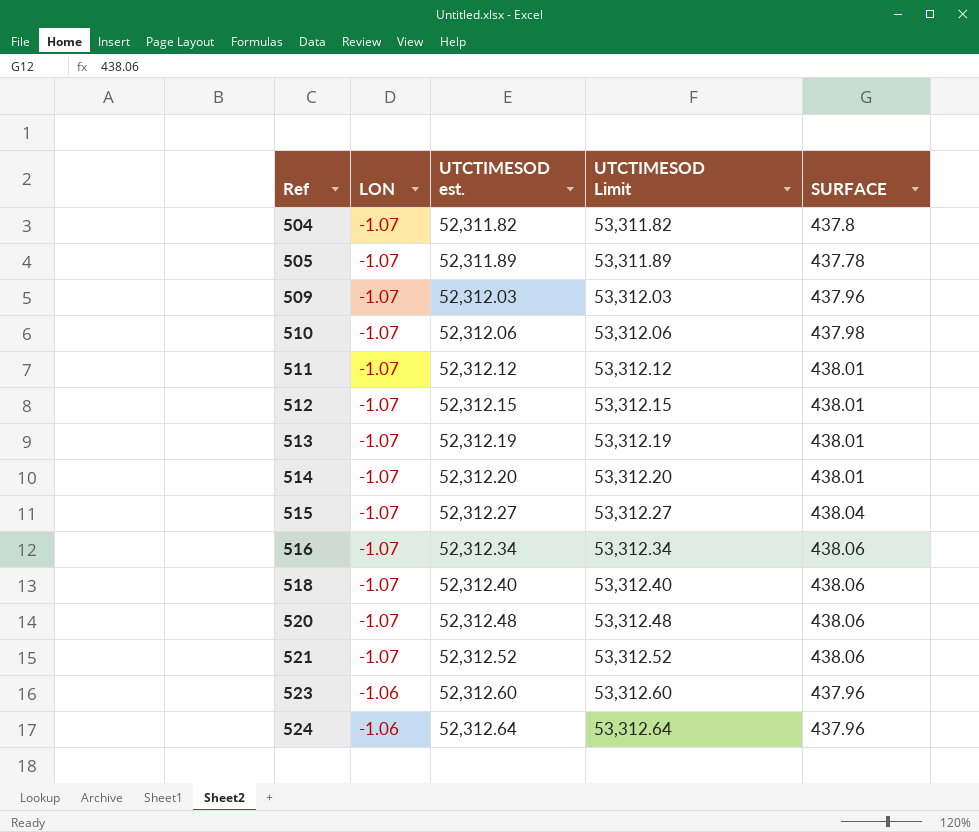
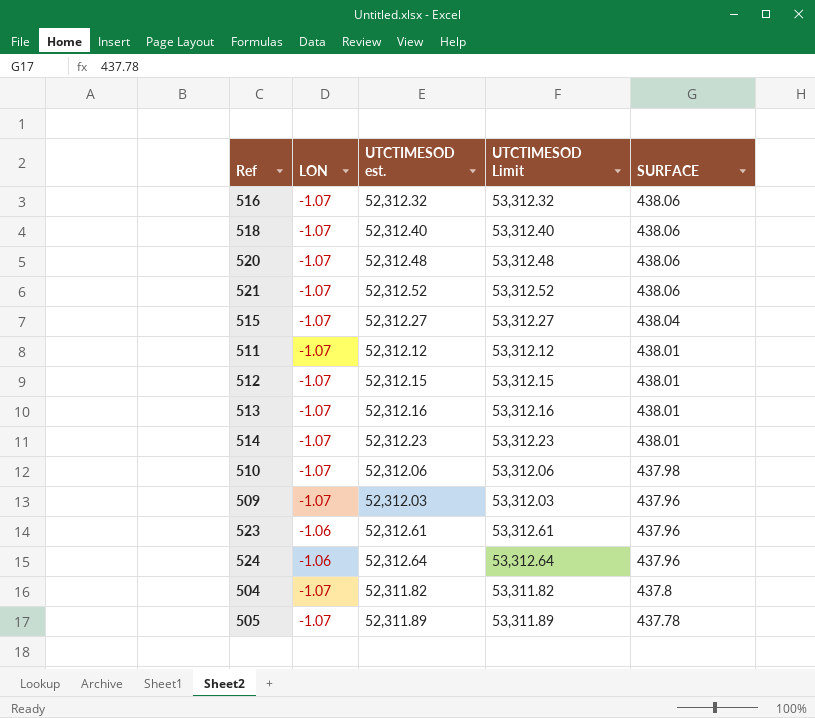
row order: Ref ascending -> SURFACE descending
516 | UTCTIMESOD est.: 52,312.34 -> 52,312.32
516 | UTCTIMESOD Limit: 53,312.34 -> 53,312.32
513 | UTCTIMESOD est.: 52,312.19 -> 52,312.16
513 | UTCTIMESOD Limit: 53,312.19 -> 53,312.16
514 | UTCTIMESOD est.: 52,312.20 -> 52,312.23
514 | UTCTIMESOD Limit: 53,312.20 -> 53,312.23
523 | UTCTIMESOD est.: 52,312.60 -> 52,312.61
523 | UTCTIMESOD Limit: 53,312.60 -> 53,312.61

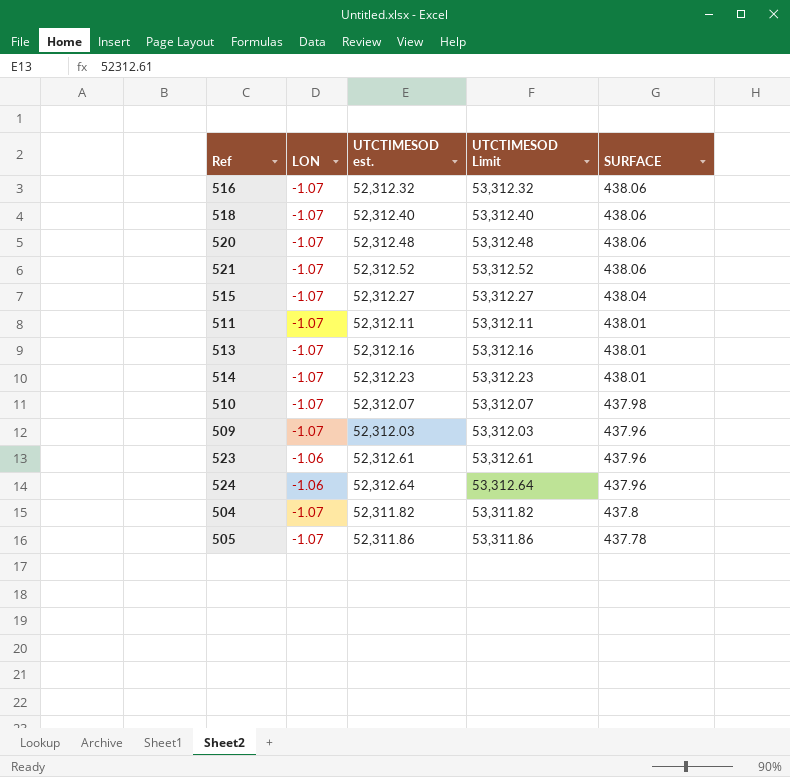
row 512: -1.07 | 52,312.15 | 53,312.15 | 438.01 -> none
511 | UTCTIMESOD est.: 52,312.12 -> 52,312.11
511 | UTCTIMESOD Limit: 53,312.12 -> 53,312.11
510 | UTCTIMESOD est.: 52,312.06 -> 52,312.07
510 | UTCTIMESOD Limit: 53,312.06 -> 53,312.07
505 | UTCTIMESOD est.: 52,311.89 -> 52,311.86
505 | UTCTIMESOD Limit: 53,311.89 -> 53,311.86

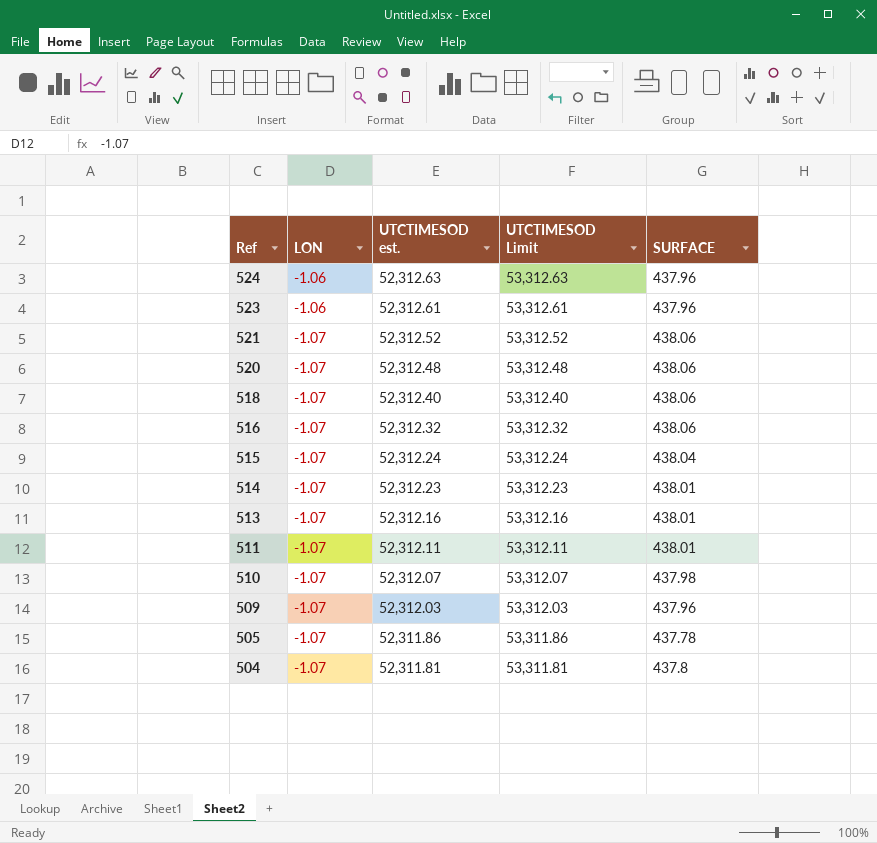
row order: SURFACE descending -> Ref descending
524 | UTCTIMESOD est.: 52,312.64 -> 52,312.63
524 | UTCTIMESOD Limit: 53,312.64 -> 53,312.63
515 | UTCTIMESOD est.: 52,312.27 -> 52,312.24
515 | UTCTIMESOD Limit: 53,312.27 -> 53,312.24
504 | UTCTIMESOD est.: 52,311.82 -> 52,311.81
504 | UTCTIMESOD Limit: 53,311.82 -> 53,311.81

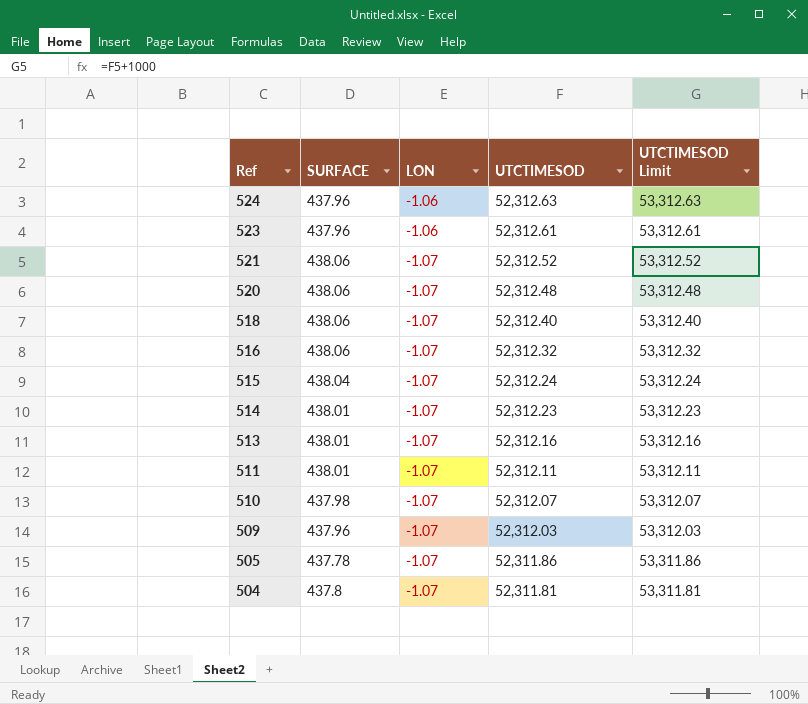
column SURFACE | position: 5 -> 2
column name: UTCTIMESOD est. -> UTCTIMESOD

